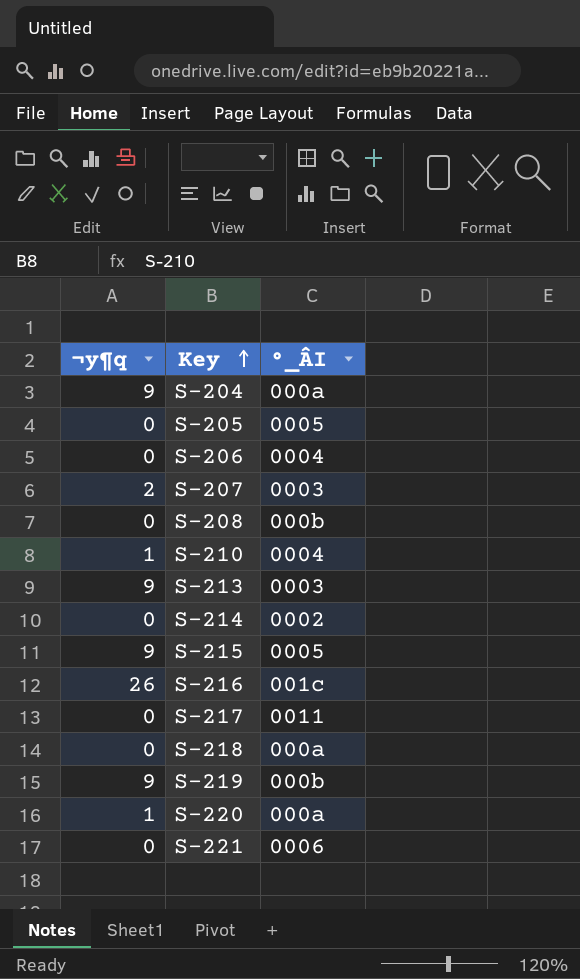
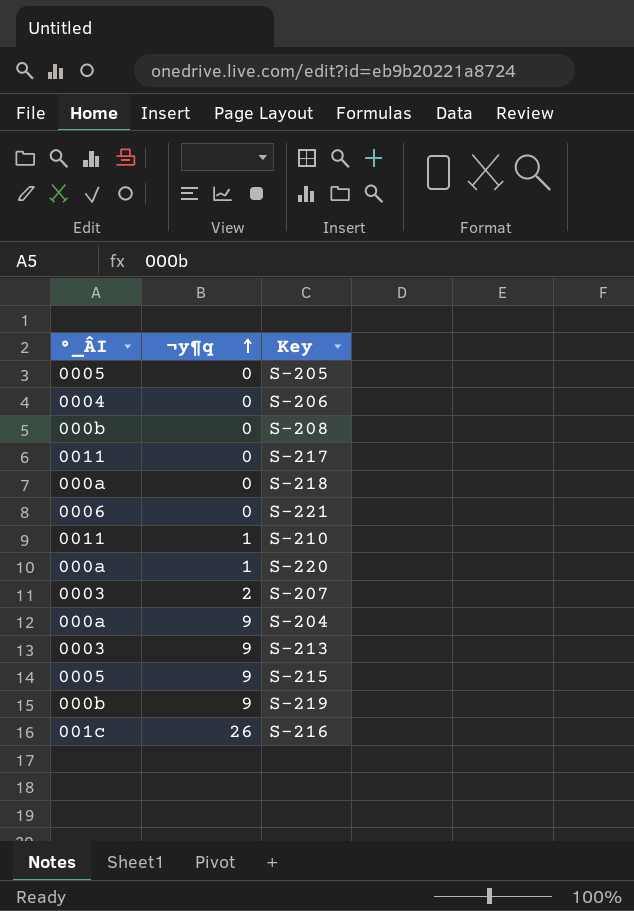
row order: Key ascending -> ¬y¶q ascending
column °_ÂI | position: 3 -> 1
row S-214: 0 | 0002 -> none
S-210 | °_ÂI: 0004 -> 0011

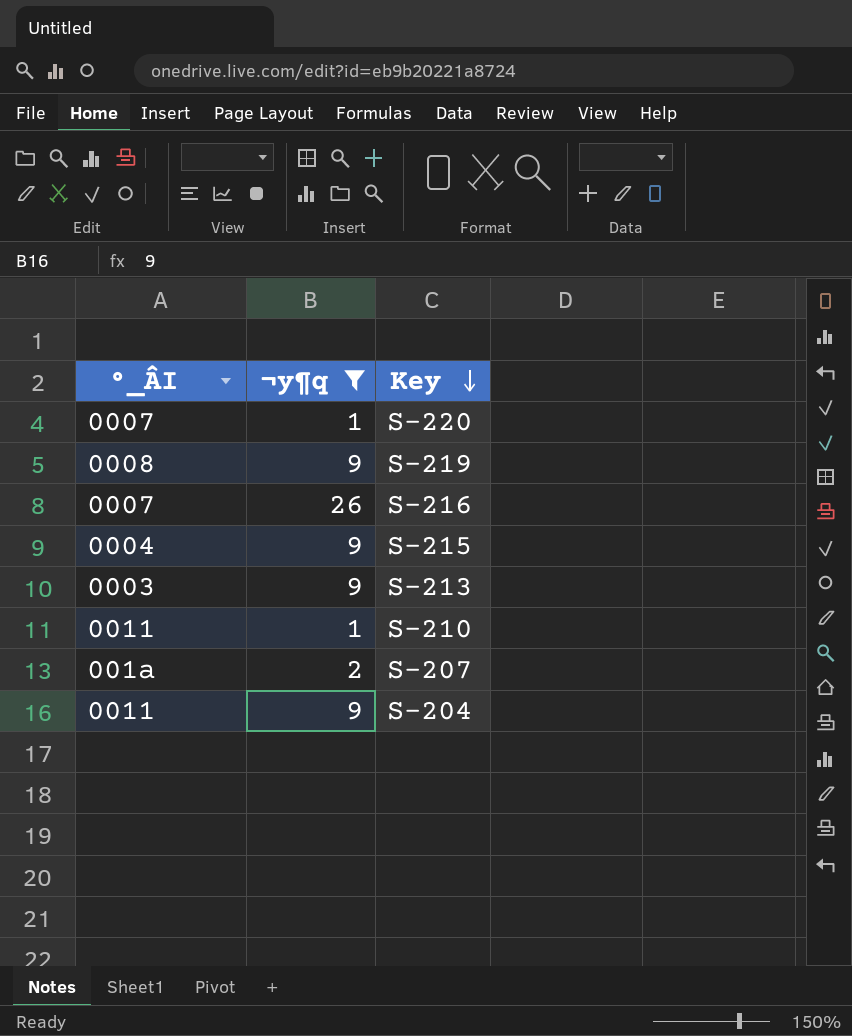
filter: none -> ¬y¶q != 0
row order: ¬y¶q ascending -> Key descending
S-220 | °_ÂI: 000a -> 0007
S-219 | °_ÂI: 000b -> 0008
S-216 | °_ÂI: 001c -> 0007
S-215 | °_ÂI: 0005 -> 0004
S-207 | °_ÂI: 0003 -> 001a
S-204 | °_ÂI: 000a -> 0011

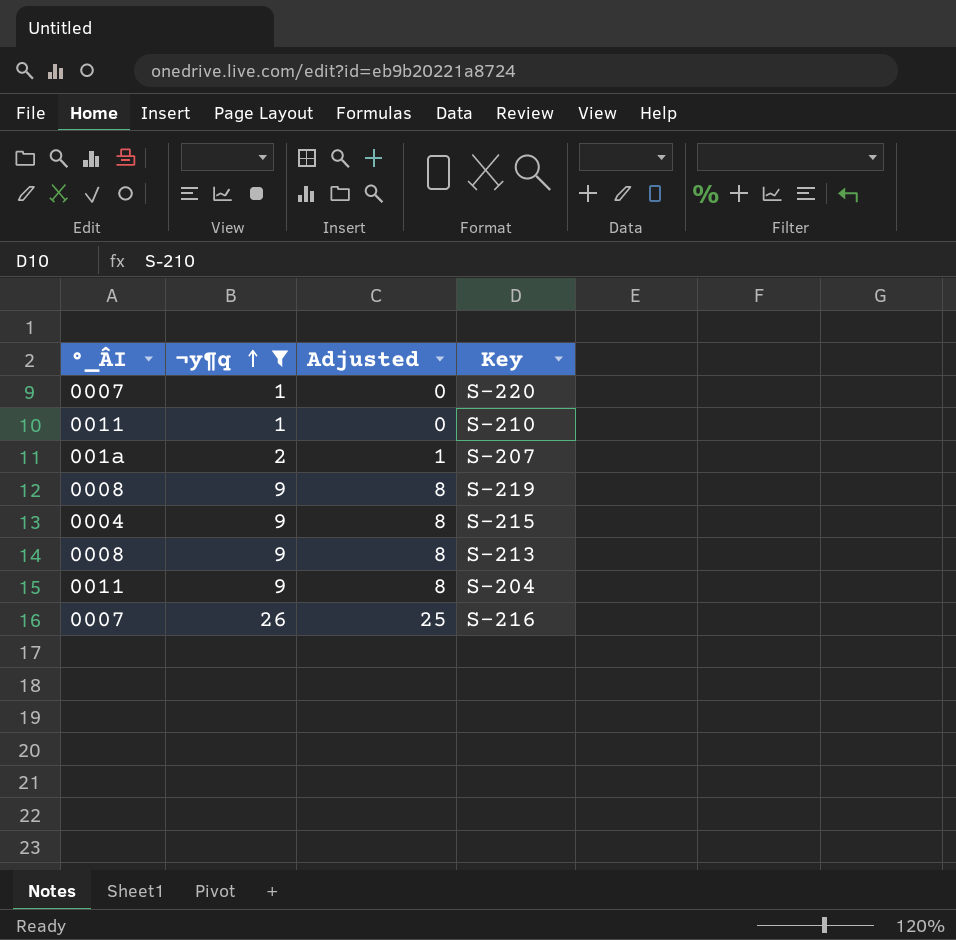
row order: Key descending -> ¬y¶q ascending
column Adjusted | formula: none -> [¬y¶q] - 1
S-213 | °_ÂI: 0003 -> 0008

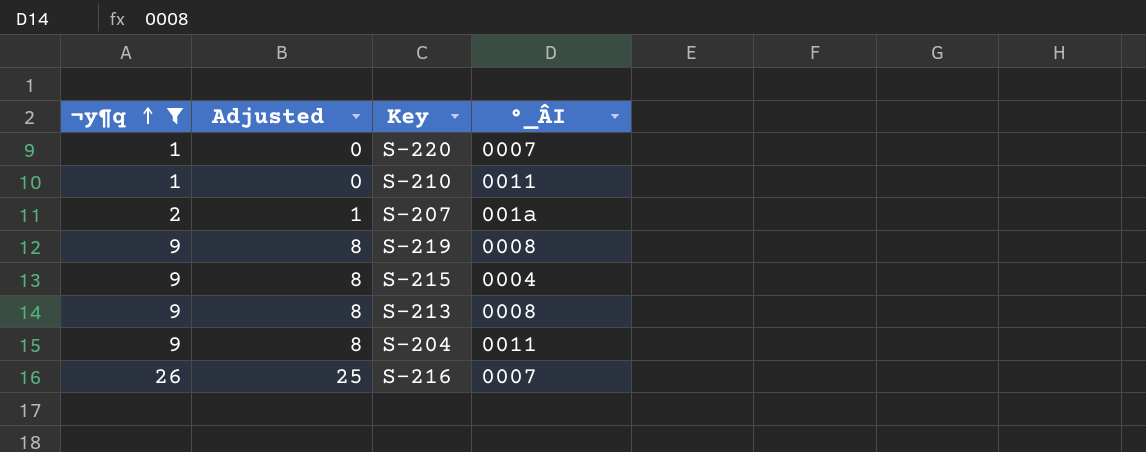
column °_ÂI | position: 1 -> 4

